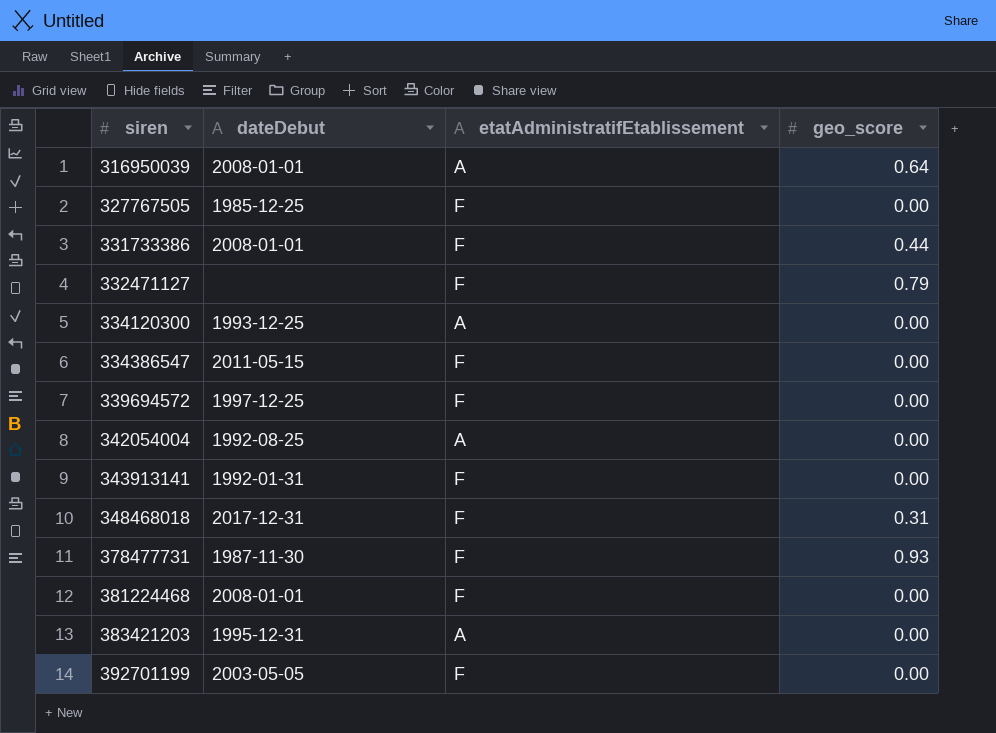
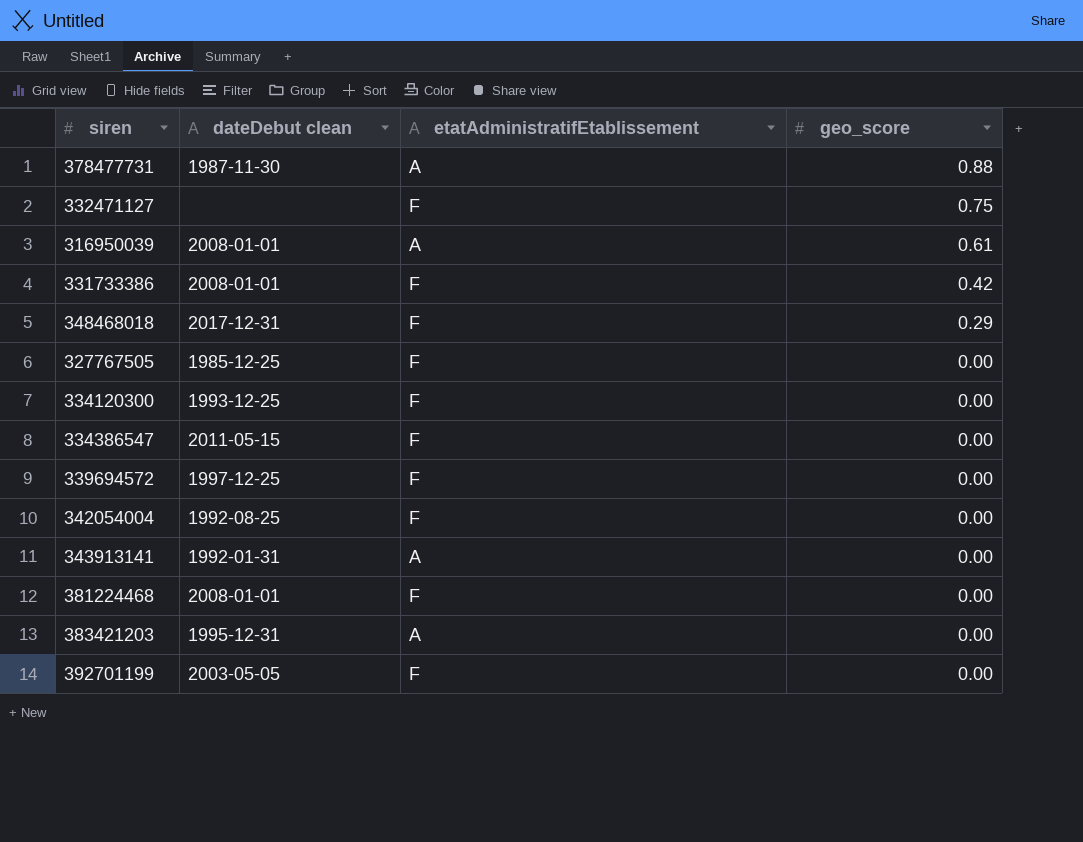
row order: siren ascending -> geo_score descending
column name: dateDebut -> dateDebut clean
378477731 | etatAdministratifEtablissement: F -> A
378477731 | geo_score: 0.93 -> 0.88
332471127 | geo_score: 0.79 -> 0.75
316950039 | geo_score: 0.64 -> 0.61
331733386 | geo_score: 0.44 -> 0.42
348468018 | geo_score: 0.31 -> 0.29
334120300 | etatAdministratifEtablissement: A -> F
342054004 | etatAdministratifEtablissement: A -> F
343913141 | etatAdministratifEtablissement: F -> A

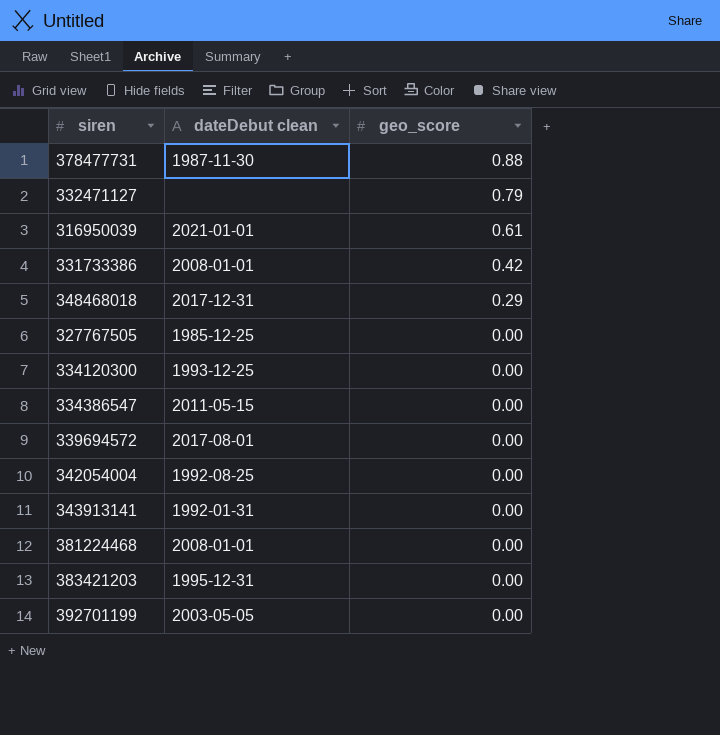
column etatAdministratifEtablissement | position: 3 -> none
332471127 | geo_score: 0.75 -> 0.79
316950039 | dateDebut clean: 2008-01-01 -> 2021-01-01
339694572 | dateDebut clean: 1997-12-25 -> 2017-08-01

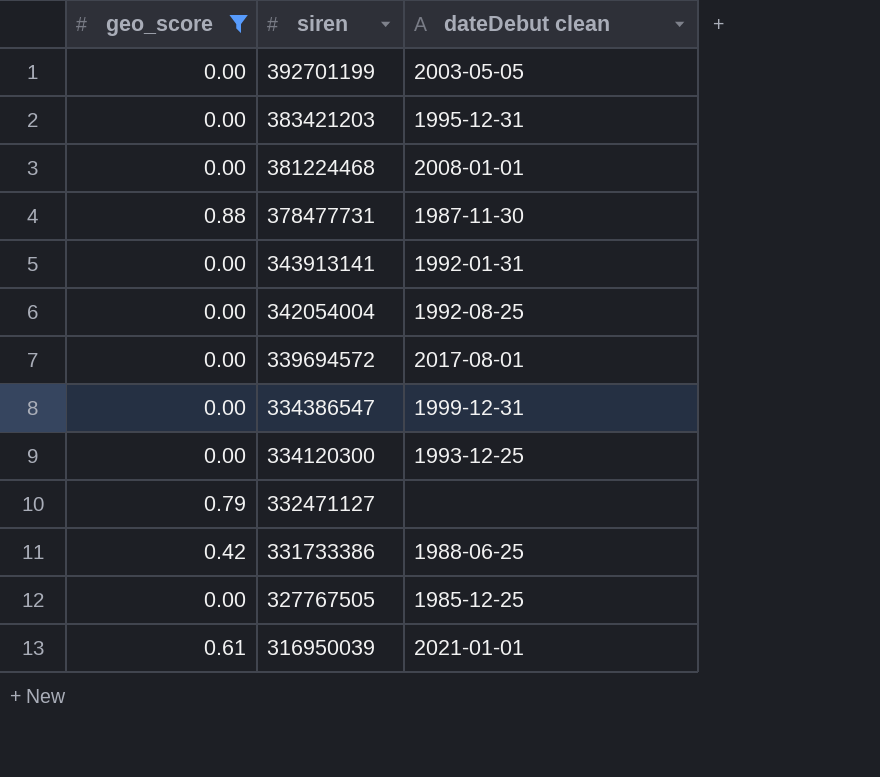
filter: none -> geo_score != 0.29
row order: geo_score descending -> siren descending
column geo_score | position: 3 -> 1
334386547 | dateDebut clean: 2011-05-15 -> 1999-12-31
331733386 | dateDebut clean: 2008-01-01 -> 1988-06-25

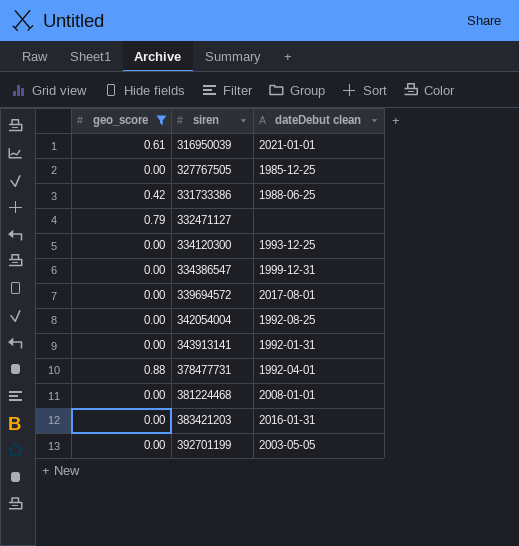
row order: siren descending -> siren ascending
378477731 | dateDebut clean: 1987-11-30 -> 1992-04-01
383421203 | dateDebut clean: 1995-12-31 -> 2016-01-31

